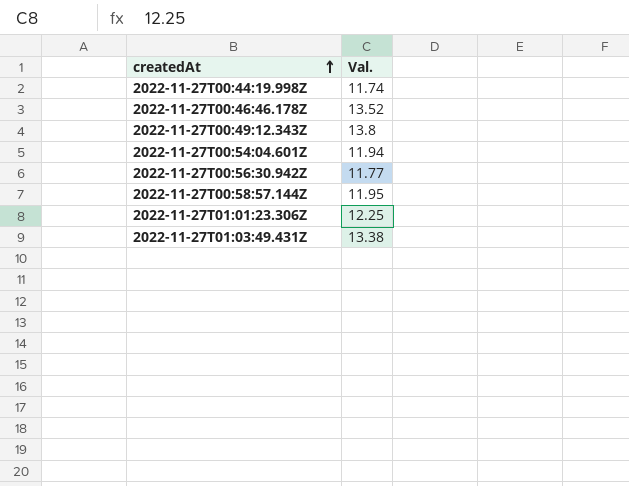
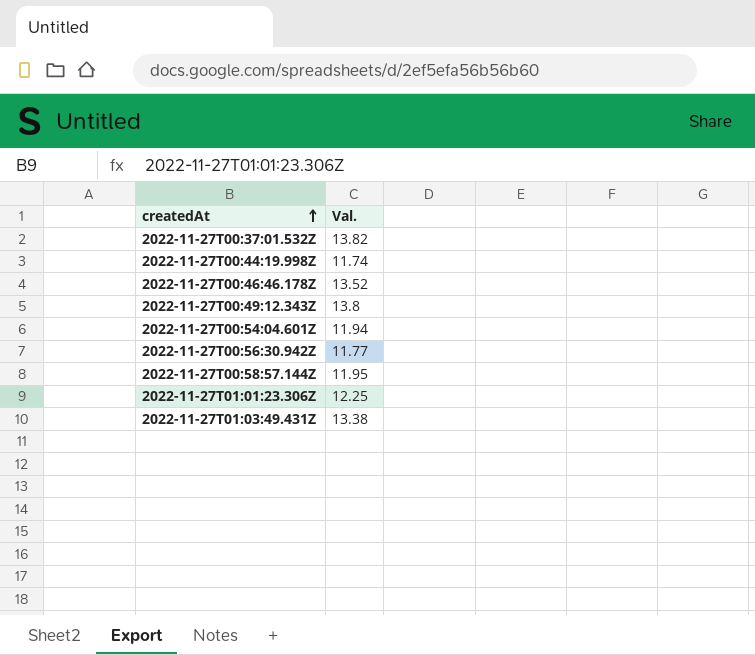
row 2022-11-27T00:37:01.532Z: none -> 13.82

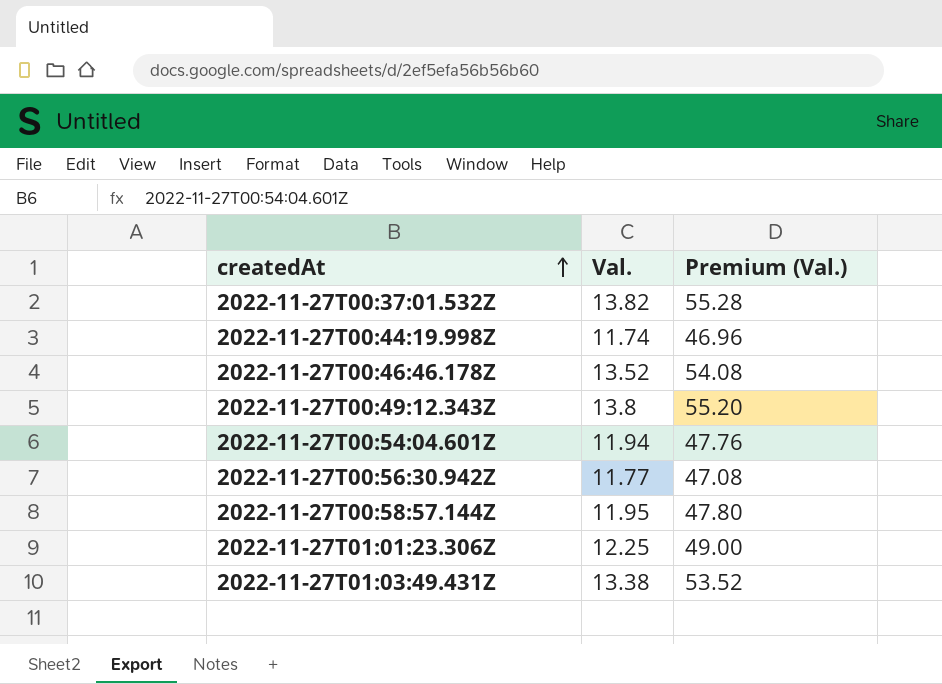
column Premium (Val.) | formula: none -> [Val.] * 4

